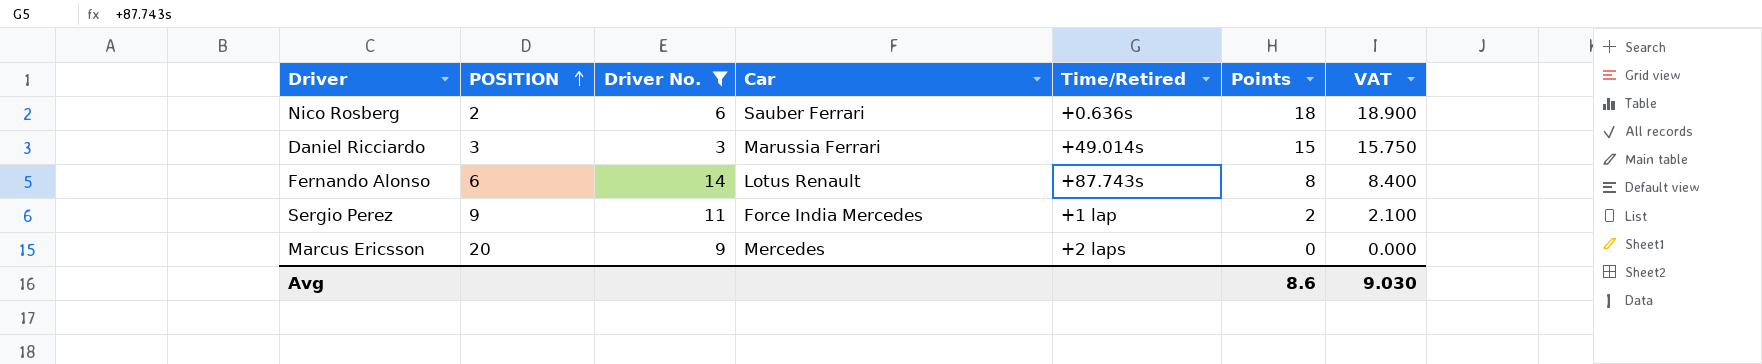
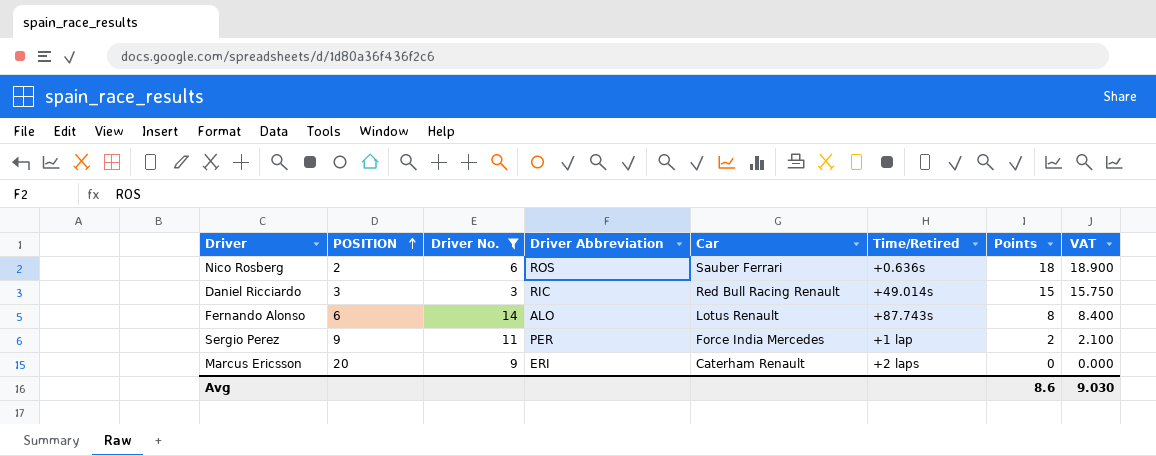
column Driver Abbreviation | position: none -> 4
Daniel Ricciardo | Car: Marussia Ferrari -> Red Bull Racing Renault
Marcus Ericsson | Car: Mercedes -> Caterham Renault

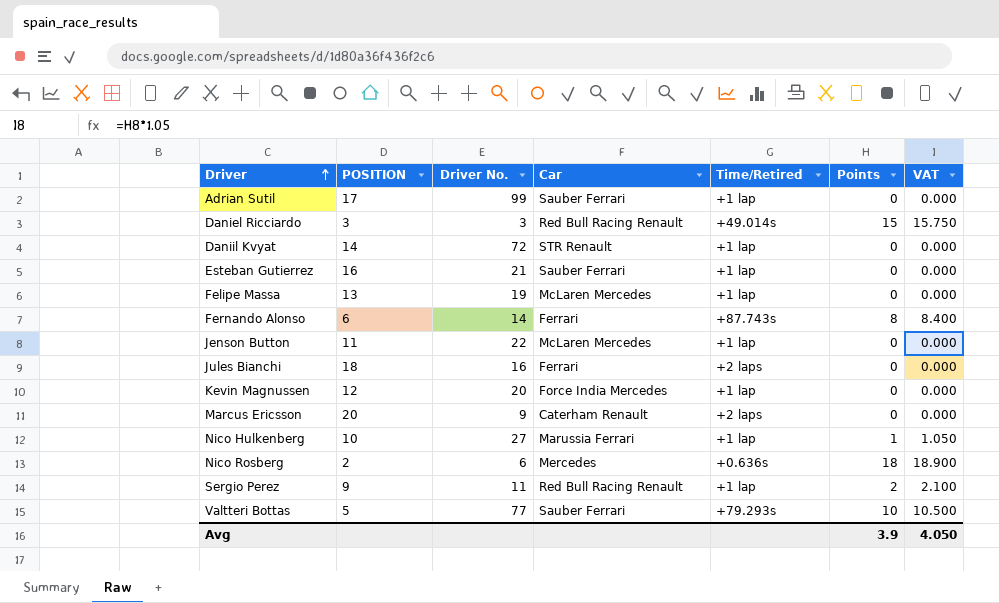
filter: Driver No. <= 14 -> none
row order: POSITION ascending -> Driver ascending
column Driver Abbreviation | position: 4 -> none
Fernando Alonso | Car: Lotus Renault -> Ferrari
Nico Rosberg | Car: Sauber Ferrari -> Mercedes
Sergio Perez | Car: Force India Mercedes -> Red Bull Racing Renault
Avg | Points: 8.6 -> 3.9
Avg | VAT: 9.030 -> 4.050

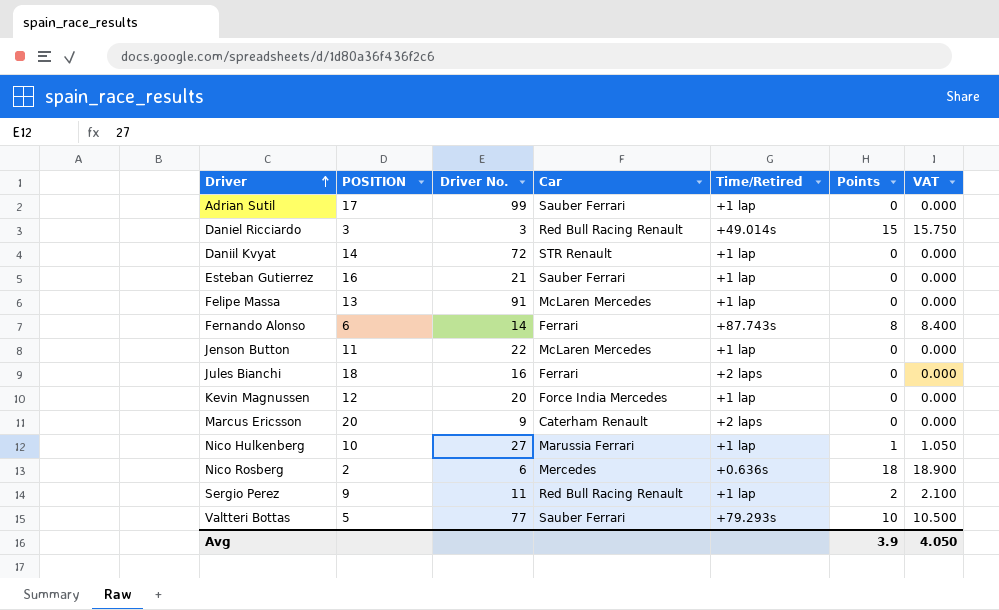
Felipe Massa | Driver No.: 19 -> 91

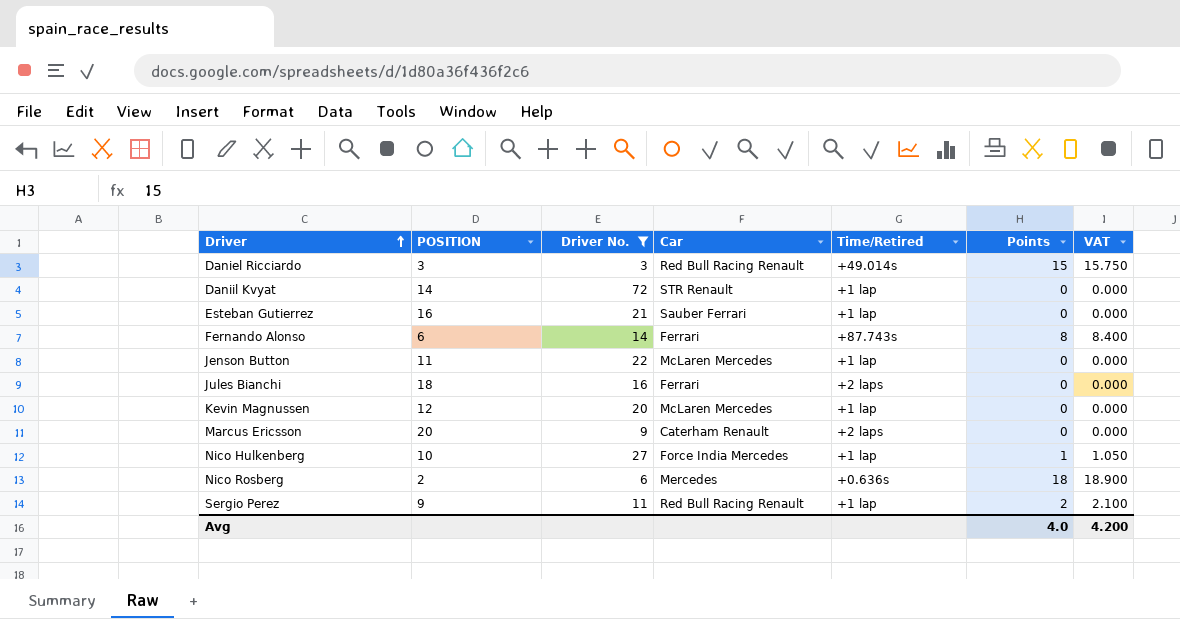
filter: none -> Driver No. <= 72
Kevin Magnussen | Car: Force India Mercedes -> McLaren Mercedes
Nico Hulkenberg | Car: Marussia Ferrari -> Force India Mercedes
Avg | Points: 3.9 -> 4.0
Avg | VAT: 4.050 -> 4.200

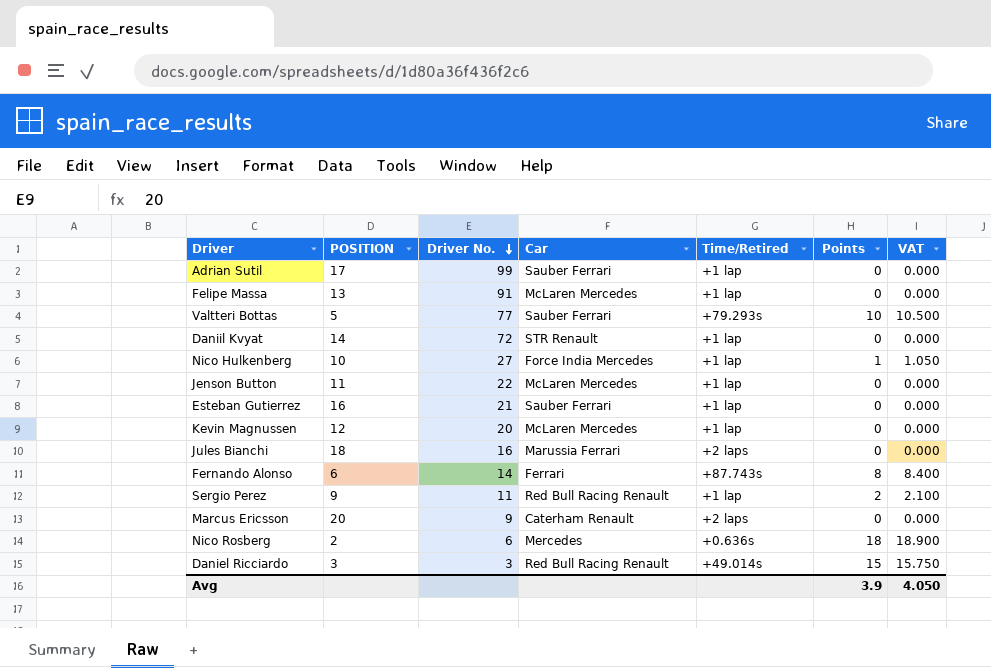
filter: Driver No. <= 72 -> none
row order: Driver ascending -> Driver No. descending
Jules Bianchi | Car: Ferrari -> Marussia Ferrari
Avg | Points: 4.0 -> 3.9
Avg | VAT: 4.200 -> 4.050

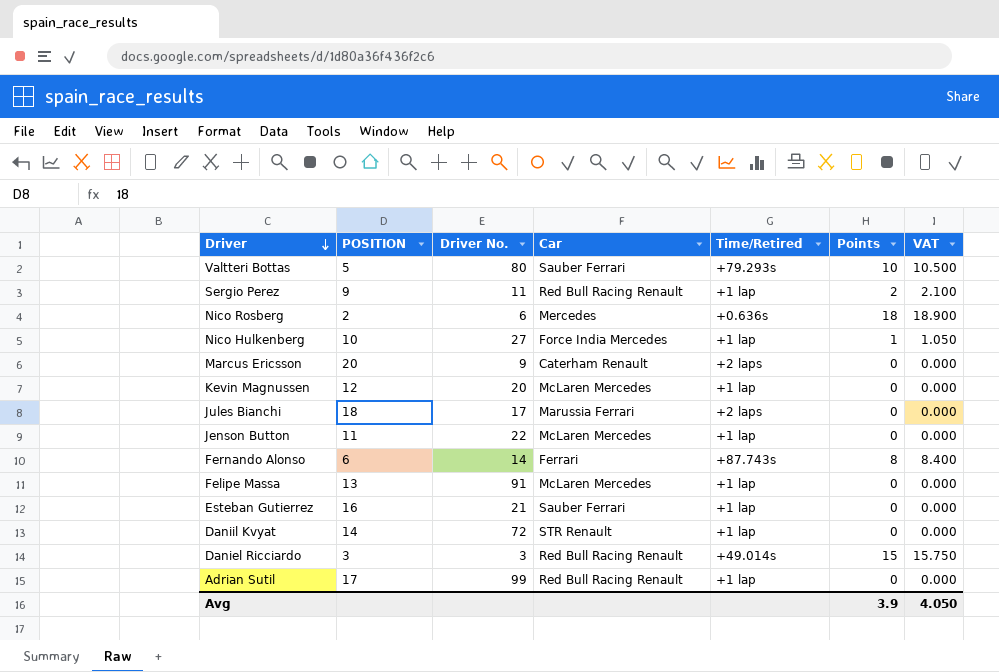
row order: Driver No. descending -> Driver descending
Valtteri Bottas | Driver No.: 77 -> 80
Jules Bianchi | Driver No.: 16 -> 17
Adrian Sutil | Car: Sauber Ferrari -> Red Bull Racing Renault

